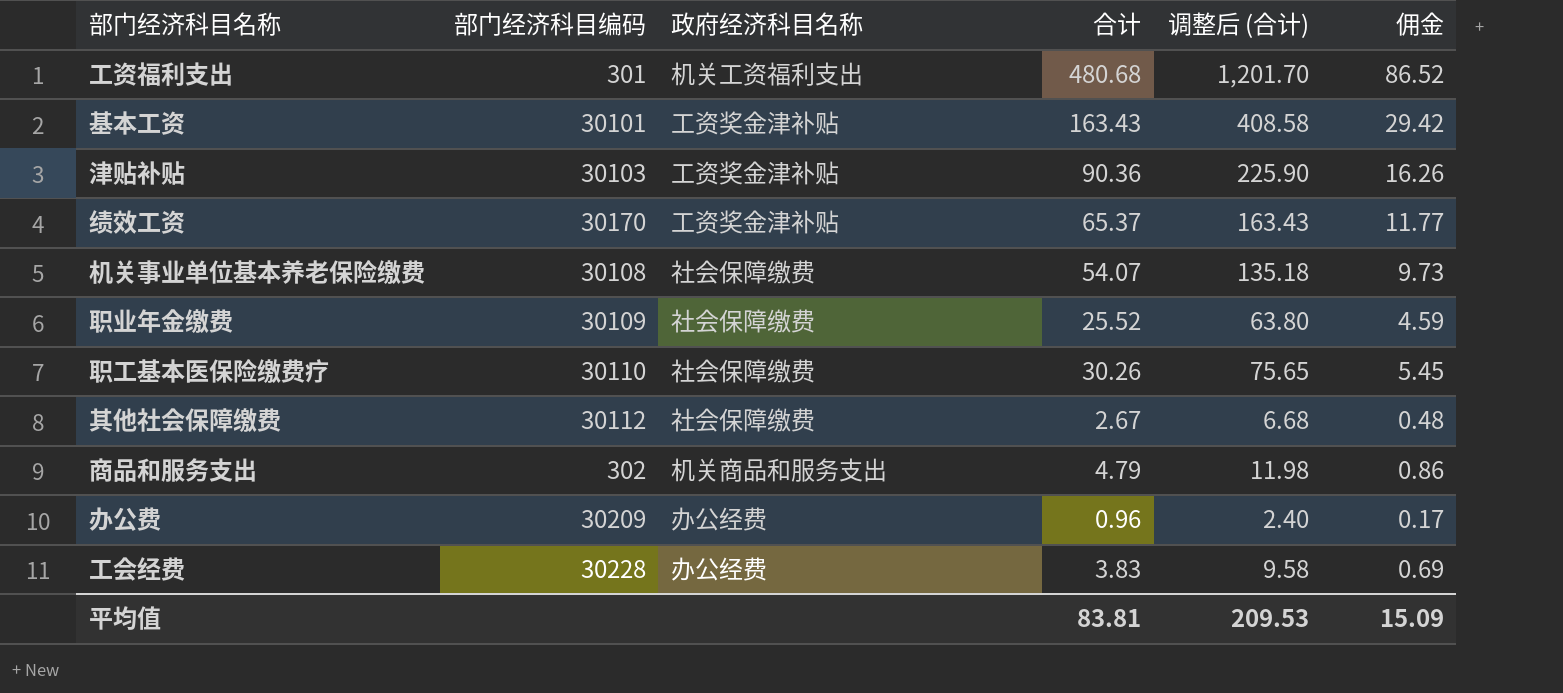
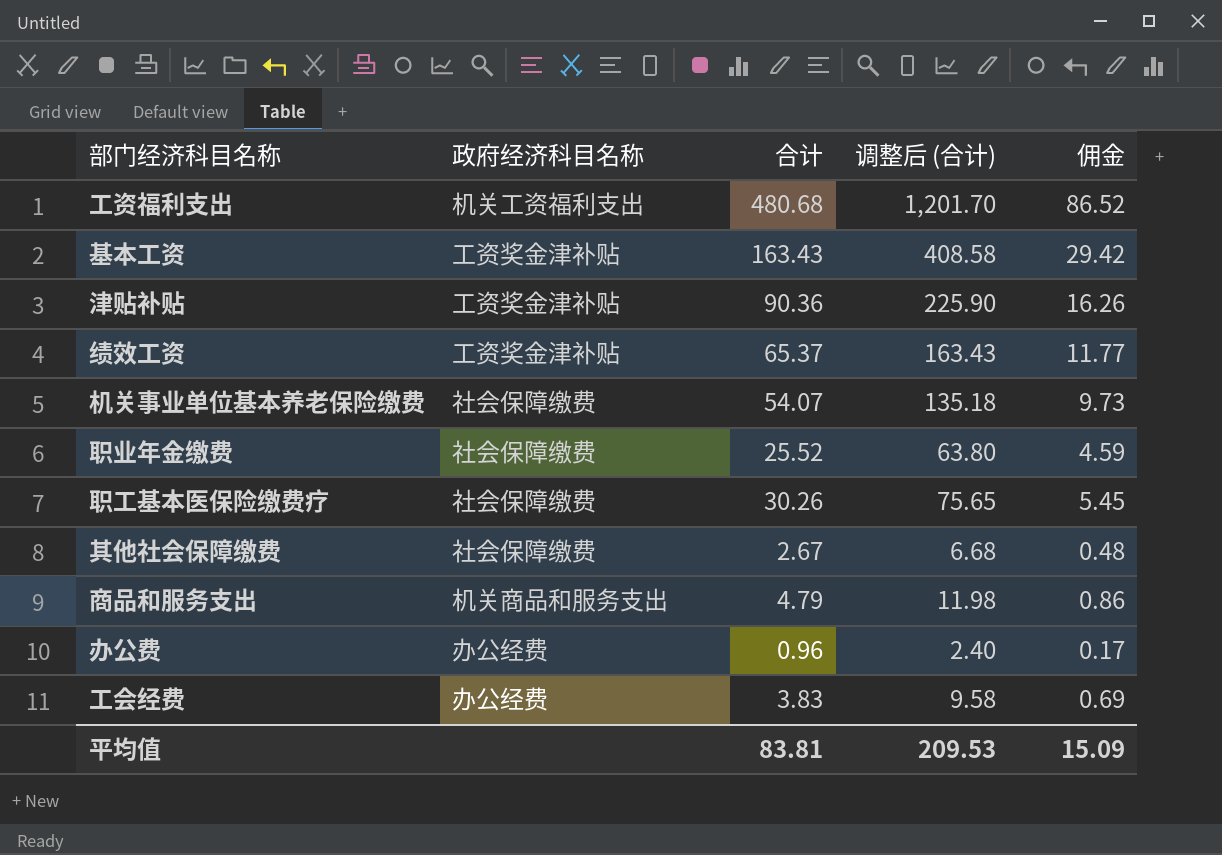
column 部门经济科目编码 | position: 2 -> none

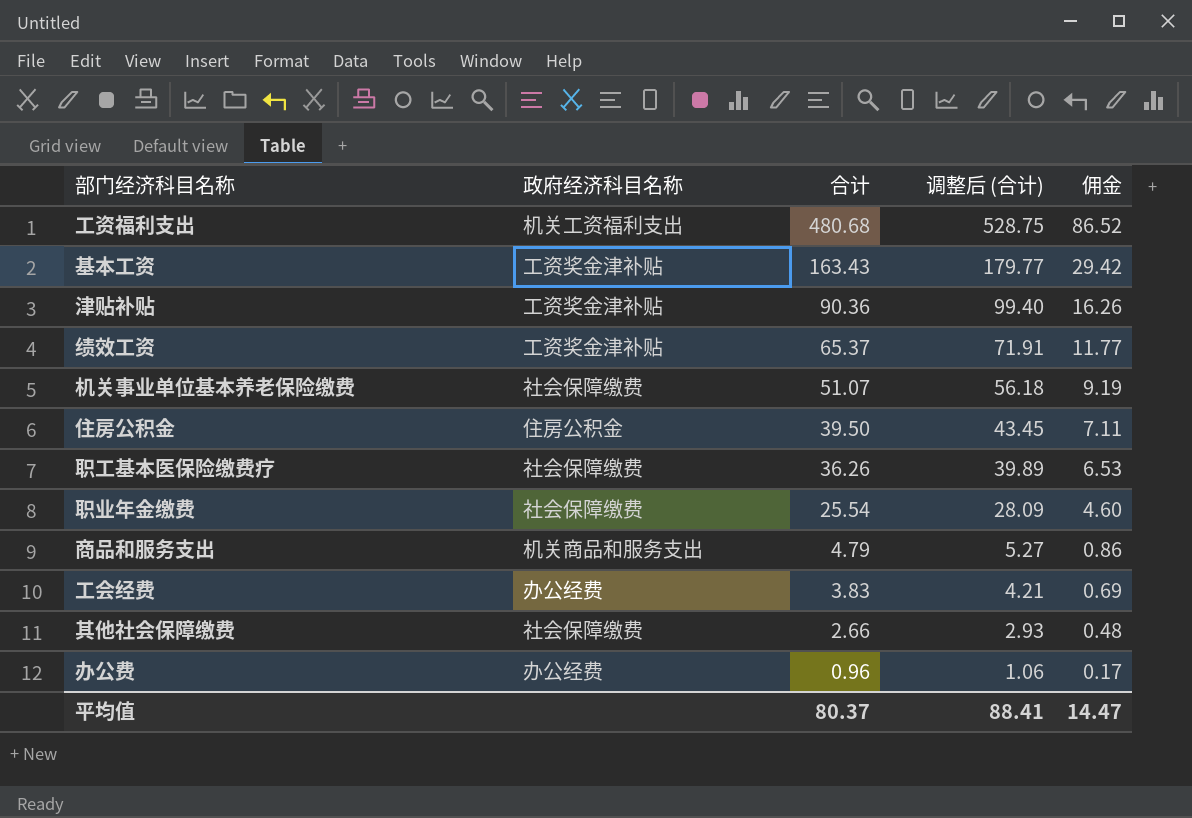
row order: none -> 合计 descending
column 调整后 (合计) | formula: [合计] * 2.5 -> [合计] * 1.1
机关事业单位基本养老保险缴费 | 合计: 54.07 -> 51.07
机关事业单位基本养老保险缴费 | 佣金: 9.73 -> 9.19
row 住房公积金: none -> 住房公积金 | 39.50 | 43.45 | 7.11
职工基本医保险缴费疗 | 合计: 30.26 -> 36.26
职工基本医保险缴费疗 | 佣金: 5.45 -> 6.53
职业年金缴费 | 合计: 25.52 -> 25.54
职业年金缴费 | 佣金: 4.59 -> 4.60
其他社会保障缴费 | 合计: 2.67 -> 2.66
平均值 | 合计: 83.81 -> 80.37
平均值 | 调整后 (合计): 209.53 -> 88.41
平均值 | 佣金: 15.09 -> 14.47

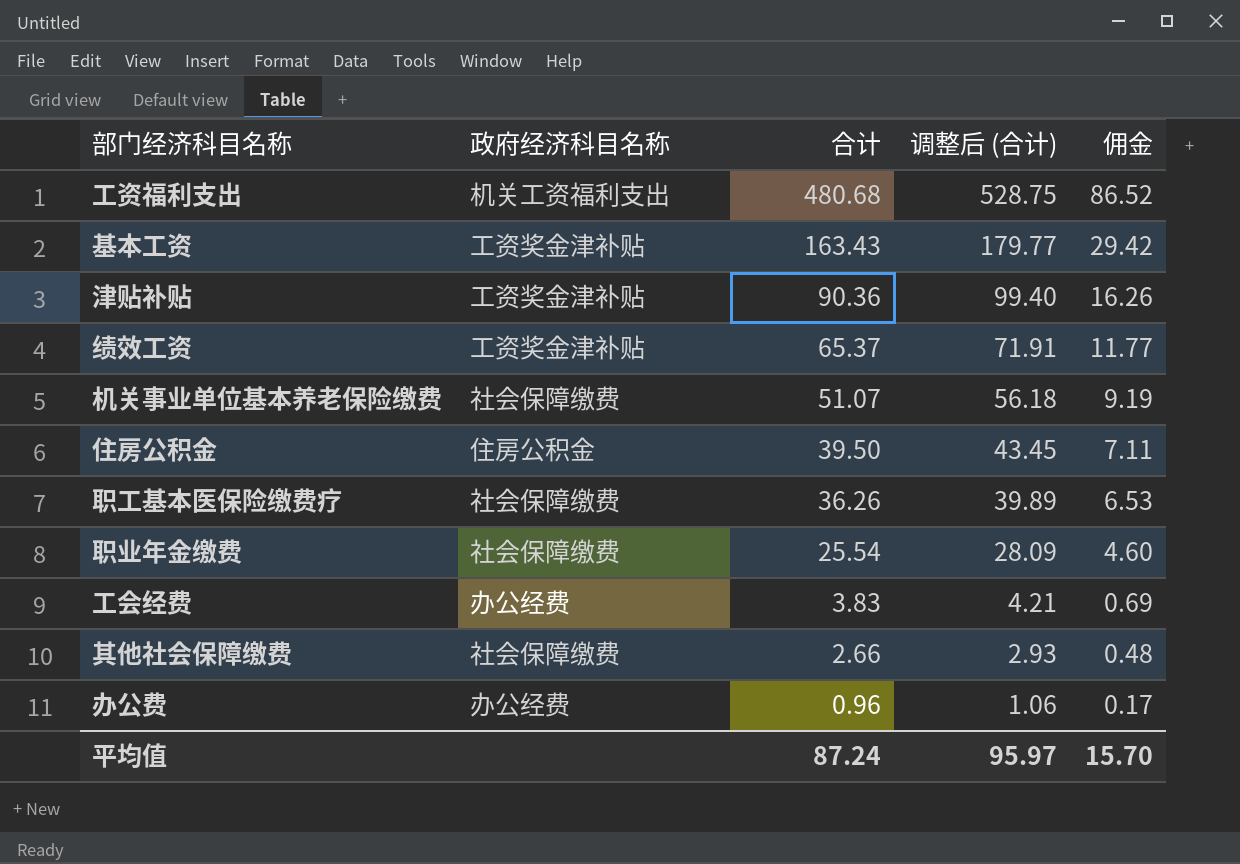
row 商品和服务支出: 机关商品和服务支出 | 4.79 | 5.27 | 0.86 -> none
平均值 | 合计: 80.37 -> 87.24
平均值 | 调整后 (合计): 88.41 -> 95.97
平均值 | 佣金: 14.47 -> 15.70

